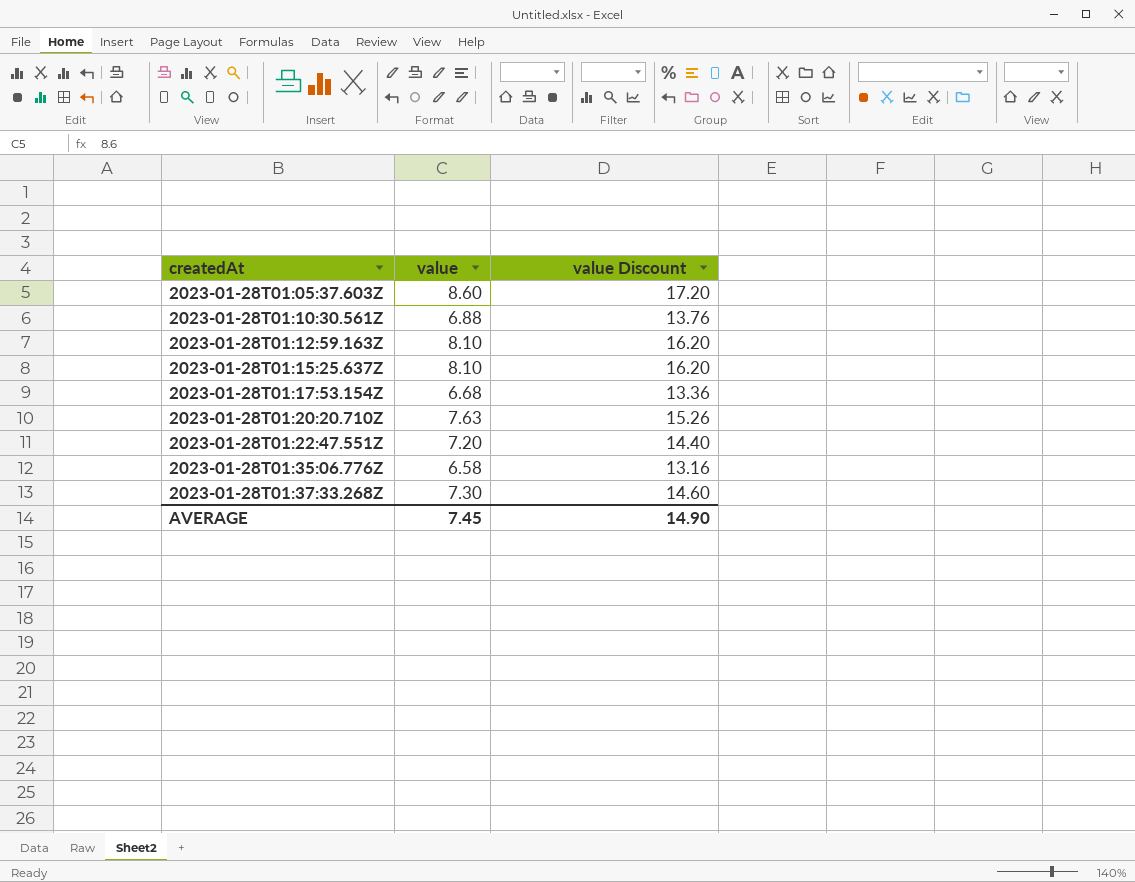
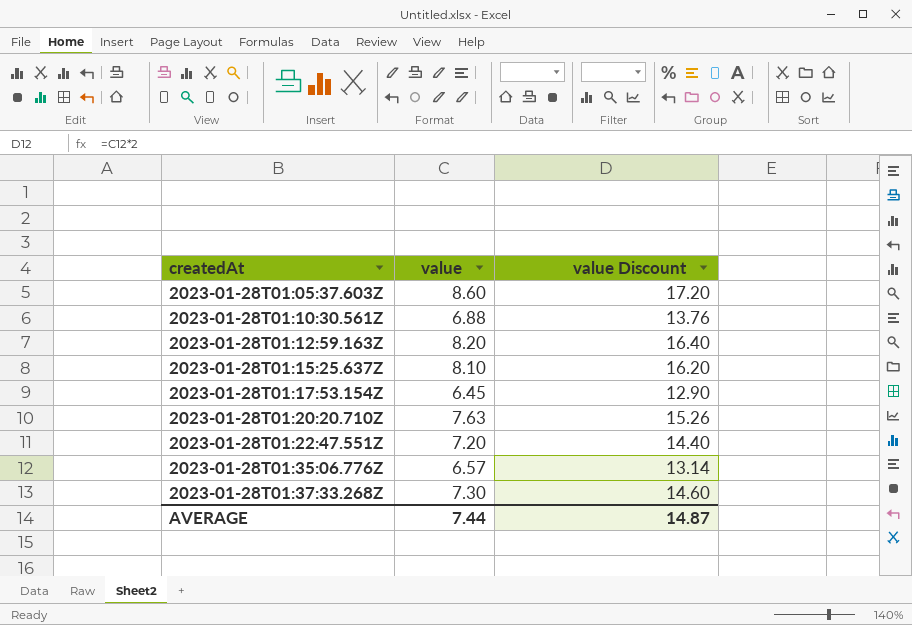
2023-01-28T01:12:59.163Z | value: 8.10 -> 8.20
2023-01-28T01:12:59.163Z | value Discount: 16.20 -> 16.40
2023-01-28T01:17:53.154Z | value: 6.68 -> 6.45
2023-01-28T01:17:53.154Z | value Discount: 13.36 -> 12.90
2023-01-28T01:35:06.776Z | value: 6.58 -> 6.57
2023-01-28T01:35:06.776Z | value Discount: 13.16 -> 13.14
AVERAGE | value: 7.45 -> 7.44
AVERAGE | value Discount: 14.90 -> 14.87

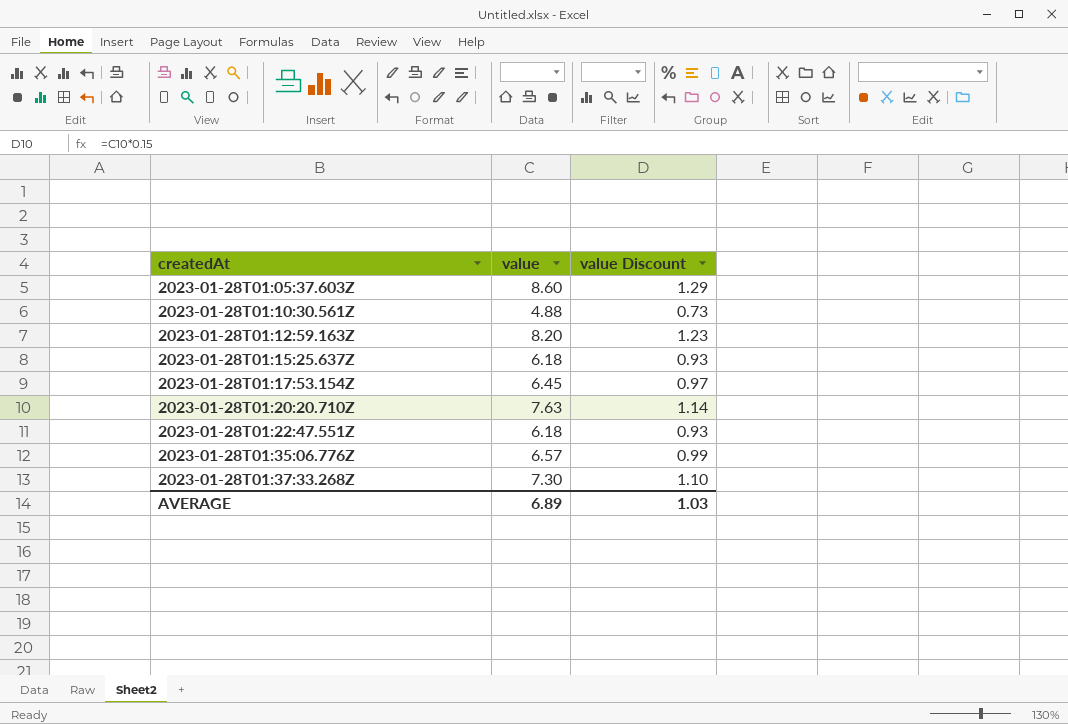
column value Discount | formula: [value] * 2 -> [value] * 0.15
2023-01-28T01:10:30.561Z | value: 6.88 -> 4.88
2023-01-28T01:15:25.637Z | value: 8.10 -> 6.18
2023-01-28T01:22:47.551Z | value: 7.20 -> 6.18
AVERAGE | value: 7.44 -> 6.89
AVERAGE | value Discount: 14.87 -> 1.03

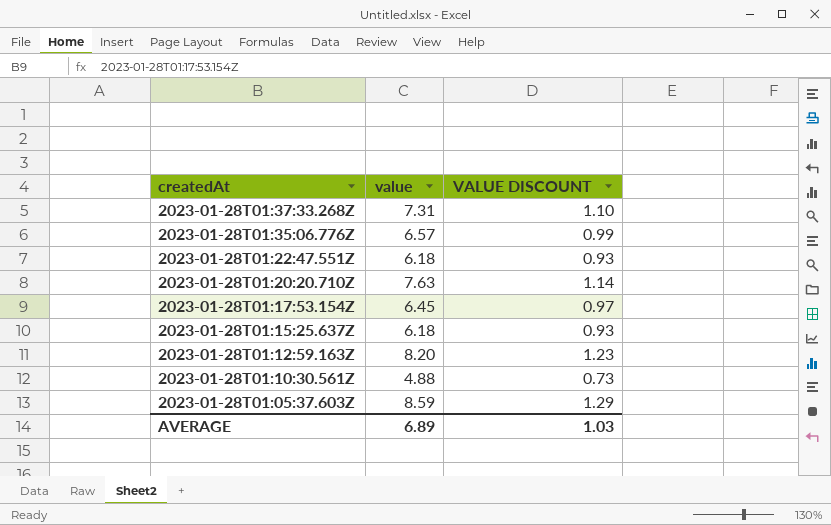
row order: createdAt ascending -> createdAt descending
column name: value Discount -> VALUE DISCOUNT
2023-01-28T01:37:33.268Z | value: 7.30 -> 7.31
2023-01-28T01:05:37.603Z | value: 8.60 -> 8.59

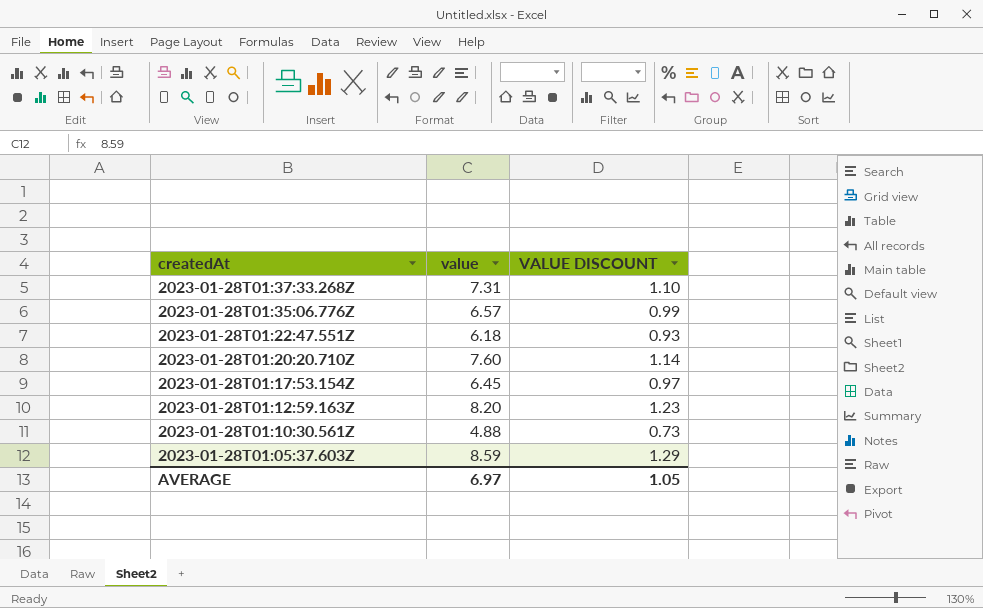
row 2023-01-28T01:15:25.637Z: 6.18 | 0.93 -> none
2023-01-28T01:20:20.710Z | value: 7.63 -> 7.60
AVERAGE | value: 6.89 -> 6.97
AVERAGE | VALUE DISCOUNT: 1.03 -> 1.05

